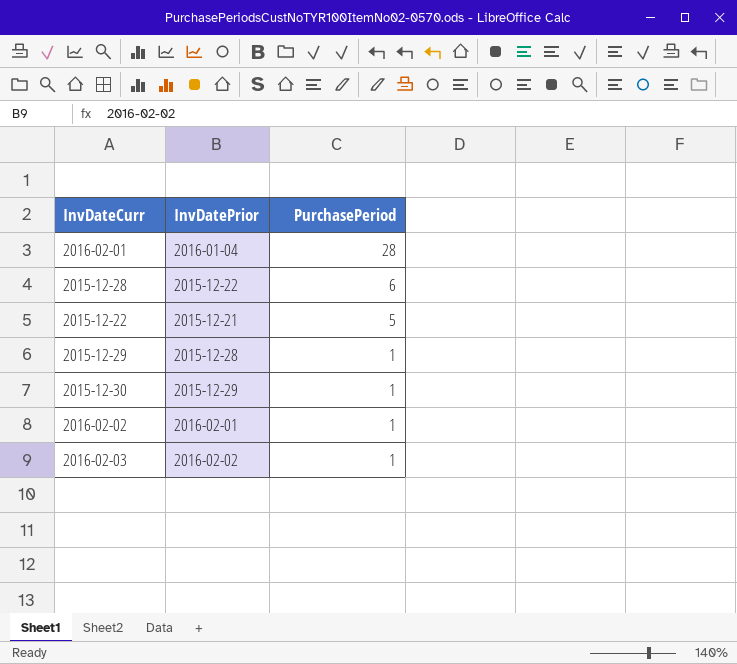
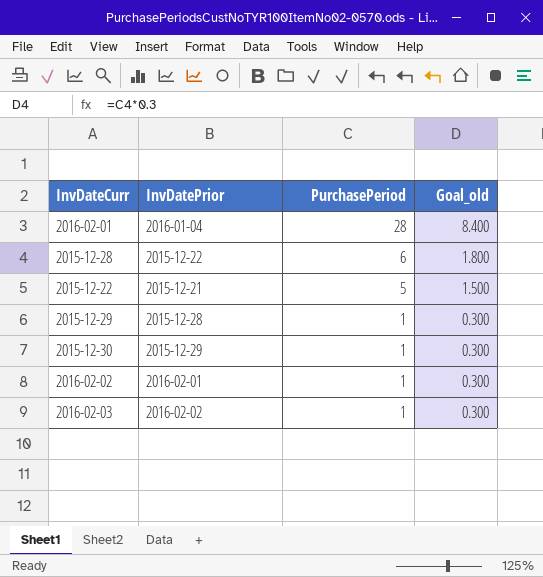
column Goal_old | formula: none -> [PurchasePeriod] * 0.3

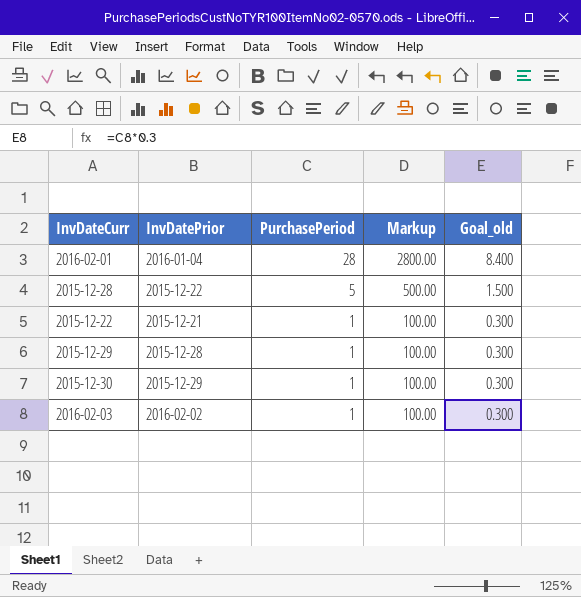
column Markup | formula: none -> [PurchasePeriod] * 100
row 2016-02-02: 2016-02-01 | 1 | 0.300 -> none
2015-12-28 | PurchasePeriod: 6 -> 5
2015-12-28 | Goal_old: 1.800 -> 1.500
2015-12-22 | PurchasePeriod: 5 -> 1
2015-12-22 | Goal_old: 1.500 -> 0.300

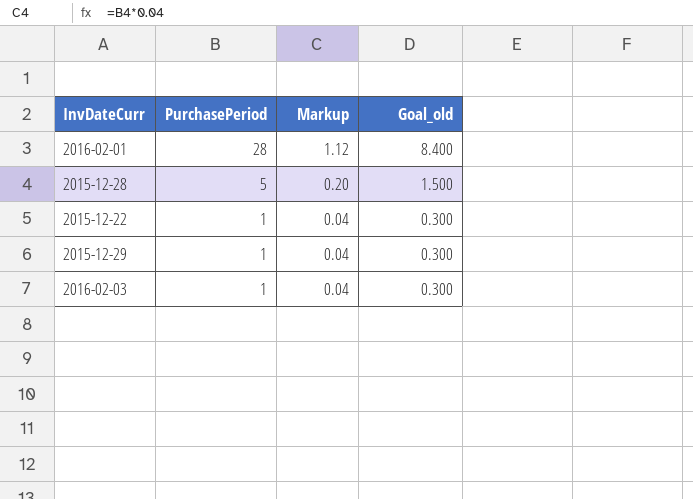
column InvDatePrior | position: 2 -> none
column Markup | formula: [PurchasePeriod] * 100 -> [PurchasePeriod] * 0.04
row 2015-12-30: 2015-12-29 | 1 | 100.00 | 0.300 -> none

